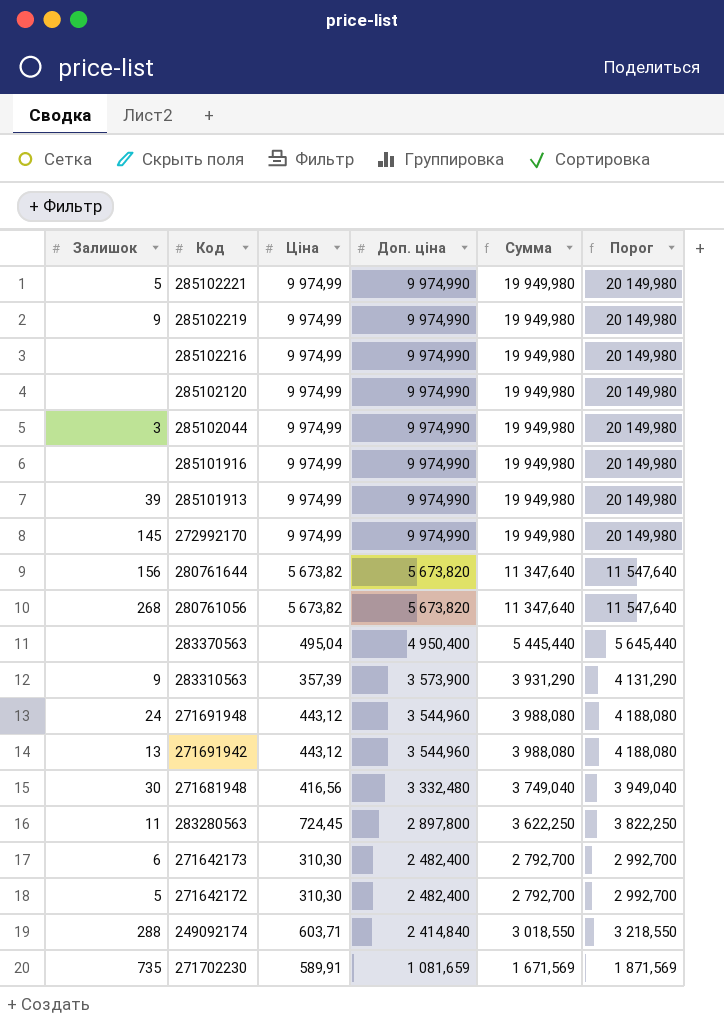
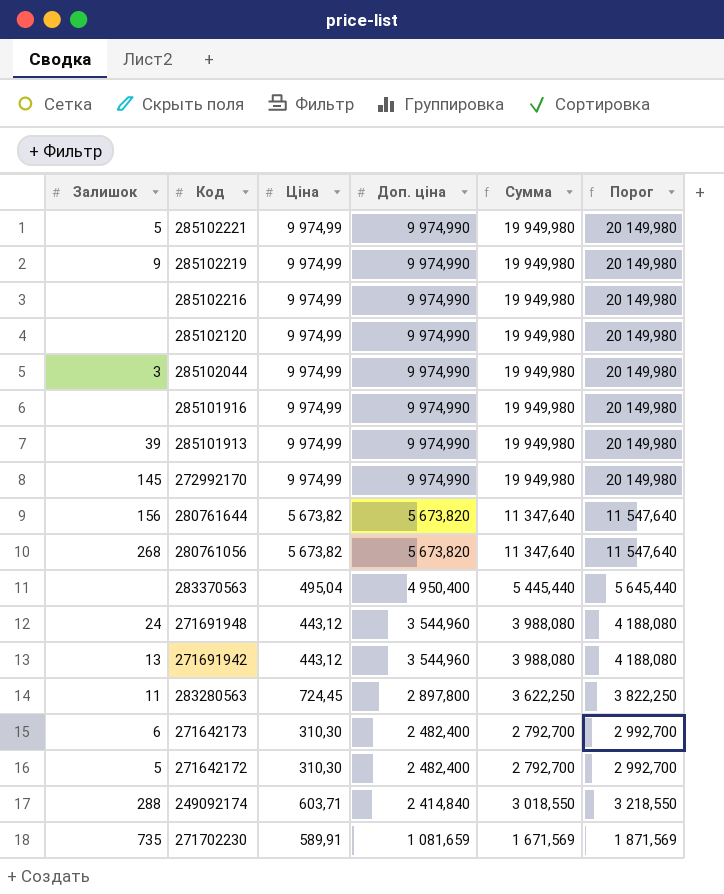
row 283310563: 9 | 357,39 | 3 573,900 | 3 931,290 | 4 131,290 -> none
row 271681948: 30 | 416,56 | 3 332,480 | 3 749,040 | 3 949,040 -> none

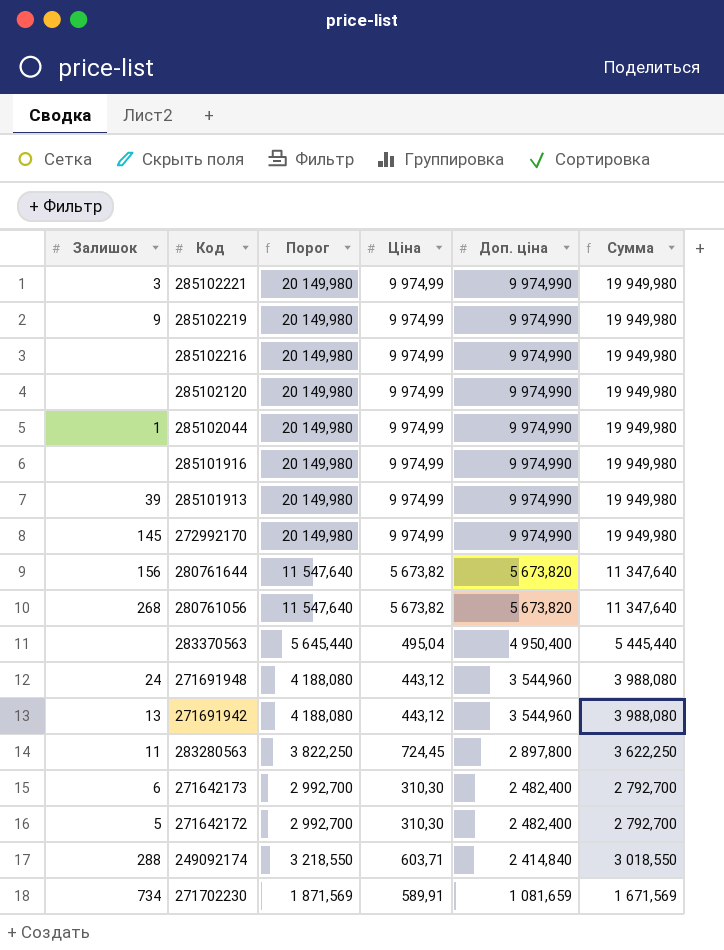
column Порог | position: 6 -> 3
285102221 | Залишок: 5 -> 3
285102044 | Залишок: 3 -> 1
271702230 | Залишок: 735 -> 734

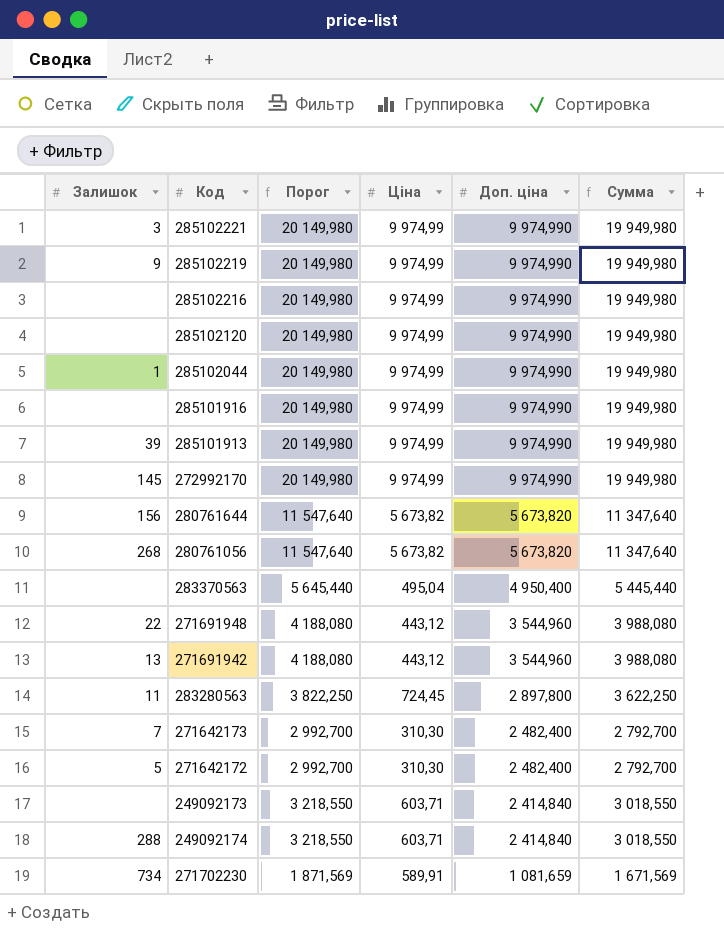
271691948 | Залишок: 24 -> 22
271642173 | Залишок: 6 -> 7
row 249092173: none -> none | 3 218,550 | 603,71 | 2 414,840 | 3 018,550

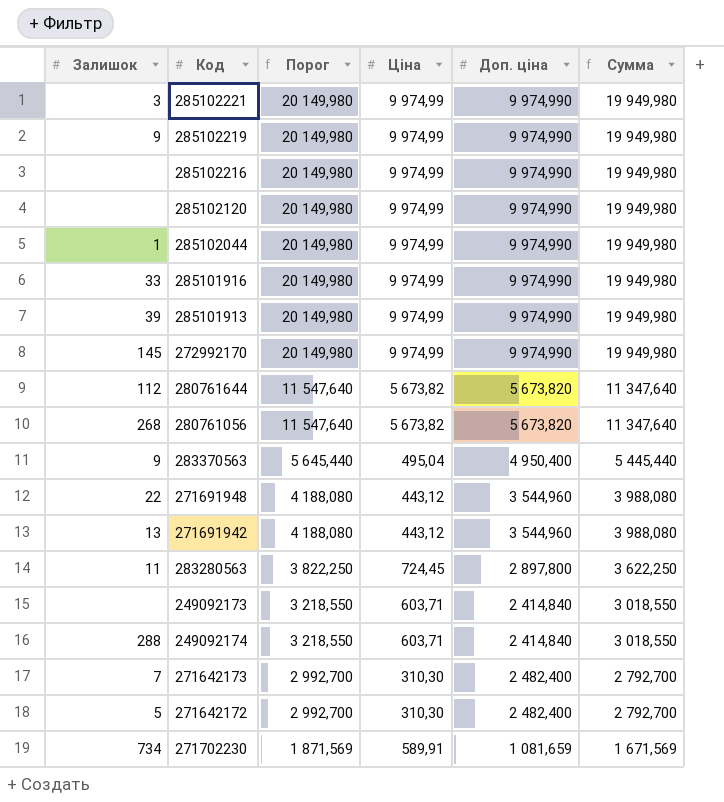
row order: Доп. ціна descending -> Порог descending
285101916 | Залишок: none -> 33
280761644 | Залишок: 156 -> 112
283370563 | Залишок: none -> 9

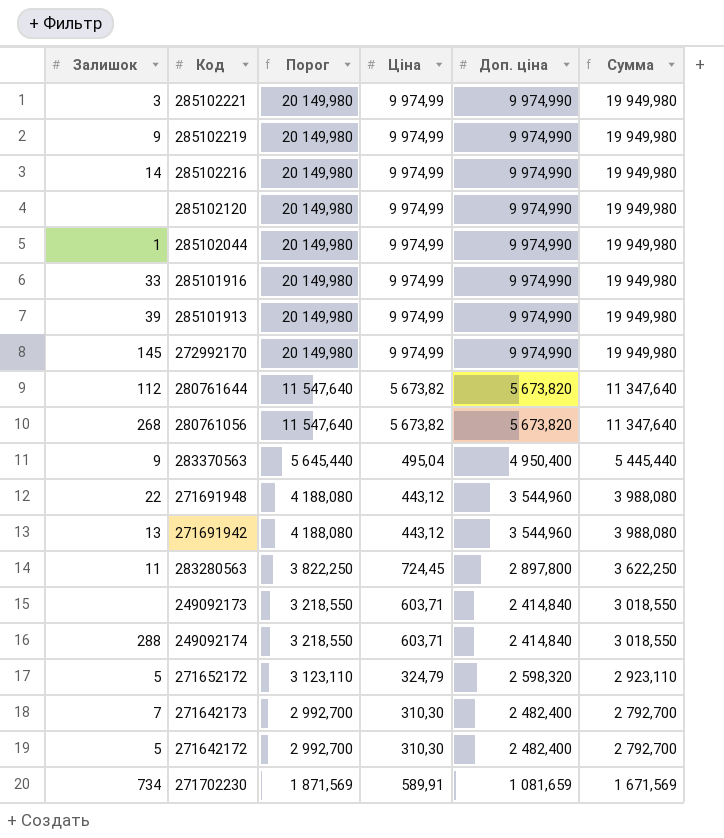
285102216 | Залишок: none -> 14
row 271652172: none -> 5 | 3 123,110 | 324,79 | 2 598,320 | 2 923,110

